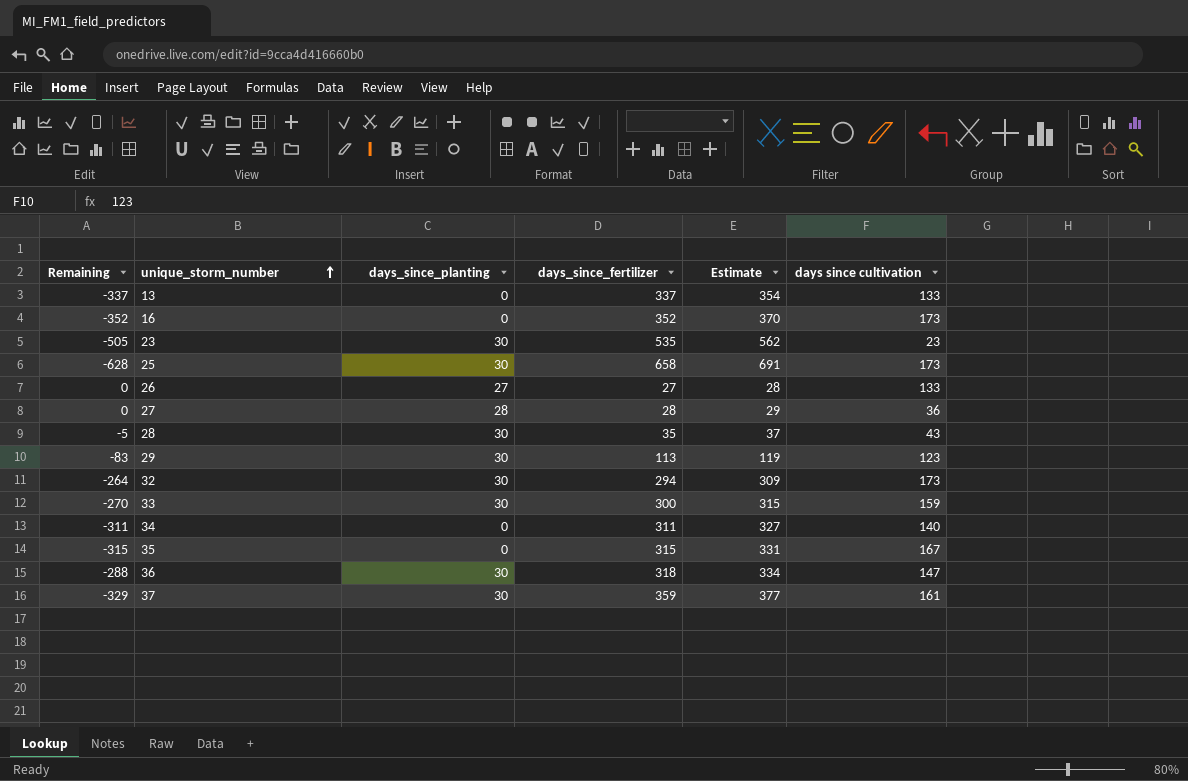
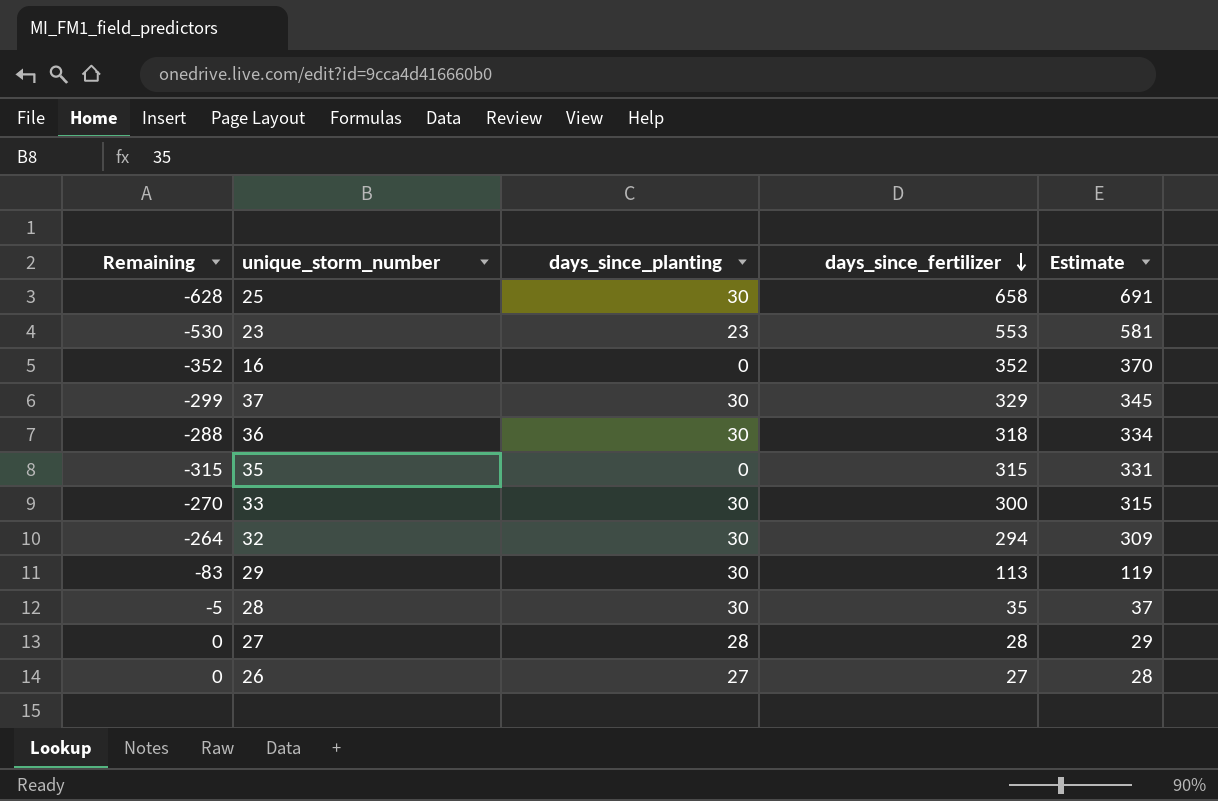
row order: unique_storm_number ascending -> days_since_fertilizer descending
column days since cultivation | position: 6 -> none
row 13: -337 | 0 | 337 | 354 | 133 -> none
row 34: -311 | 0 | 311 | 327 | 140 -> none
23 | Remaining: -505 -> -530
23 | days_since_planting: 30 -> 23
23 | days_since_fertilizer: 535 -> 553
23 | Estimate: 562 -> 581
37 | Remaining: -329 -> -299
37 | days_since_fertilizer: 359 -> 329
37 | Estimate: 377 -> 345

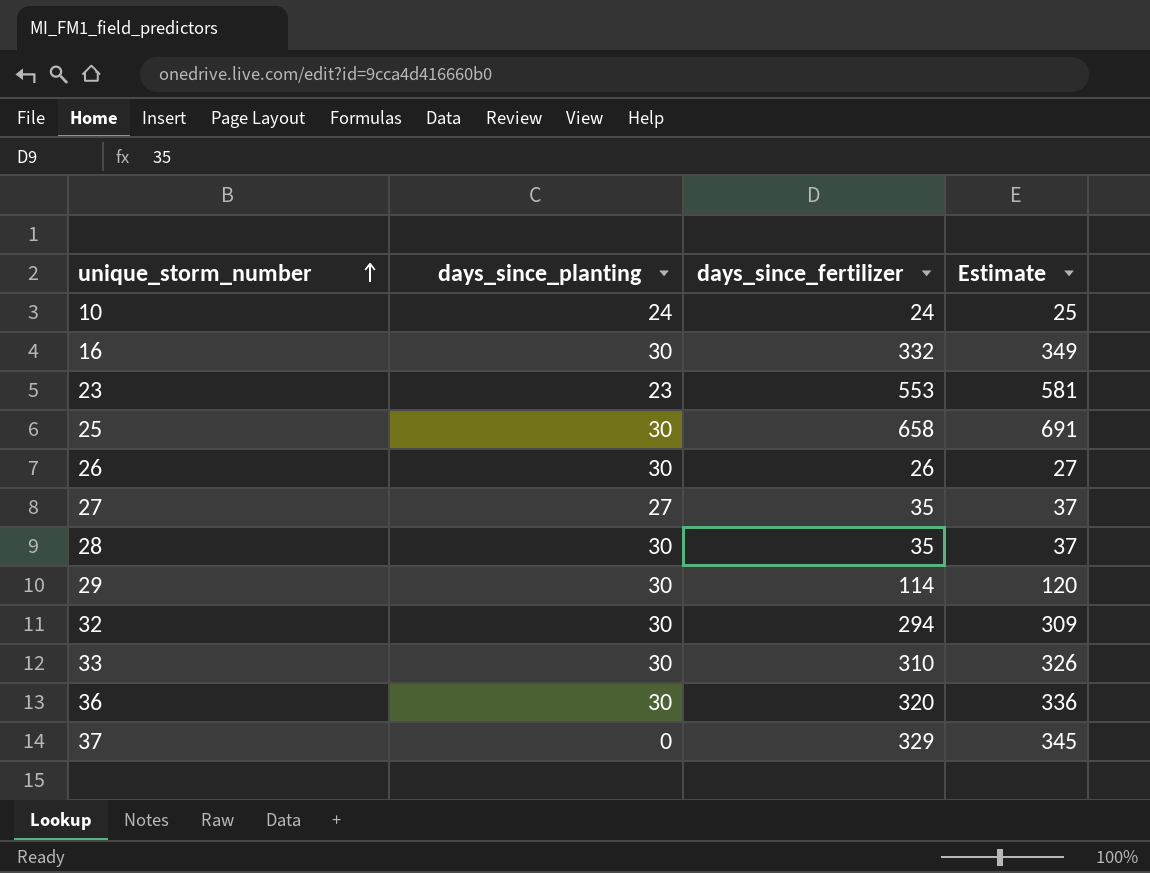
row order: days_since_fertilizer descending -> unique_storm_number ascending
column Remaining | formula: [days_since_planting] - [days_since_fertilizer] -> none
row 35: -315 | 0 | 315 | 331 -> none
row 10: none -> 24 | 24 | 25
16 | days_since_planting: 0 -> 30
16 | days_since_fertilizer: 352 -> 332
16 | Estimate: 370 -> 349
26 | days_since_planting: 27 -> 30
26 | days_since_fertilizer: 27 -> 26
26 | Estimate: 28 -> 27
27 | days_since_planting: 28 -> 27
27 | days_since_fertilizer: 28 -> 35
27 | Estimate: 29 -> 37
29 | days_since_fertilizer: 113 -> 114
29 | Estimate: 119 -> 120
33 | days_since_fertilizer: 300 -> 310
33 | Estimate: 315 -> 326
36 | days_since_fertilizer: 318 -> 320
36 | Estimate: 334 -> 336
37 | days_since_planting: 30 -> 0

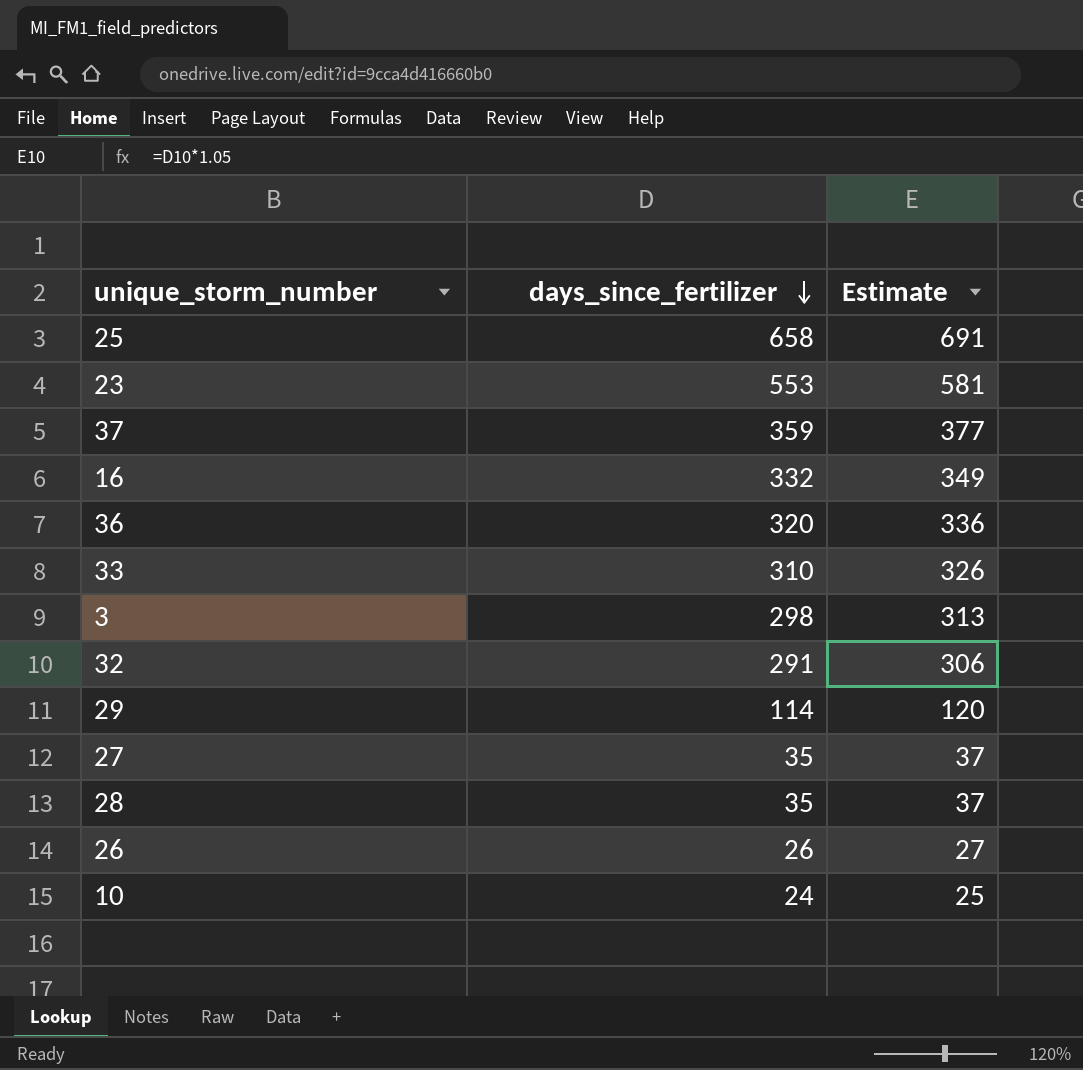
row order: unique_storm_number ascending -> days_since_fertilizer descending
column days_since_planting | position: 2 -> none
37 | days_since_fertilizer: 329 -> 359
37 | Estimate: 345 -> 377
row 3: none -> 298 | 313
32 | days_since_fertilizer: 294 -> 291
32 | Estimate: 309 -> 306

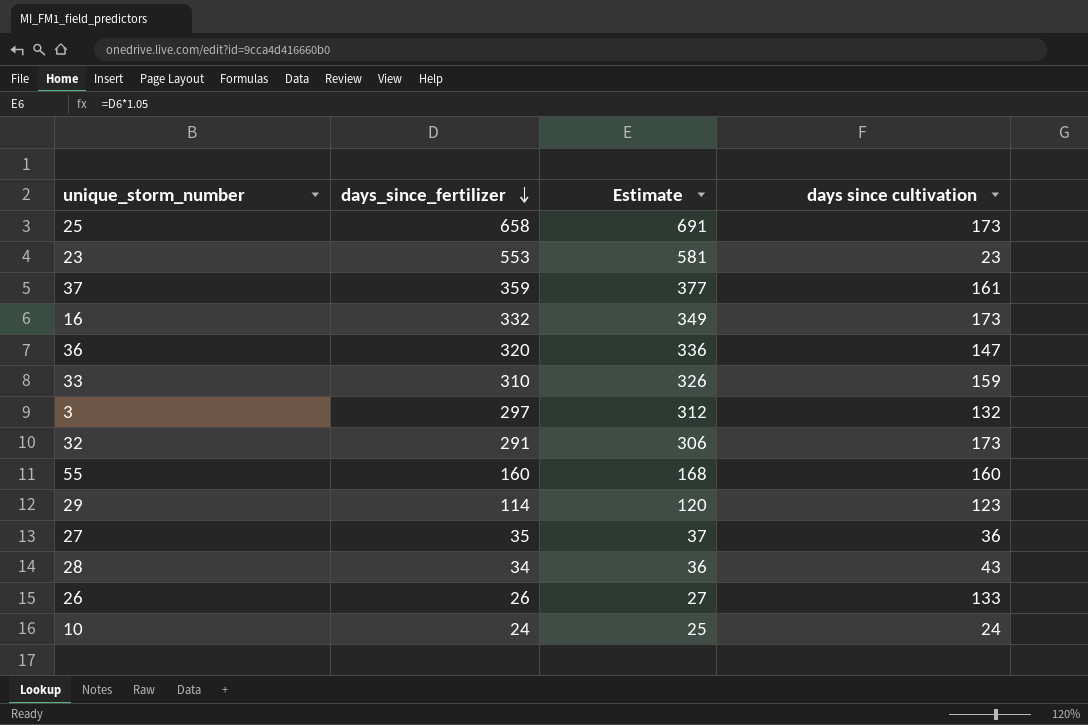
column days since cultivation | position: none -> 4
3 | days_since_fertilizer: 298 -> 297
3 | Estimate: 313 -> 312
row 55: none -> 160 | 168 | 160
28 | days_since_fertilizer: 35 -> 34
28 | Estimate: 37 -> 36

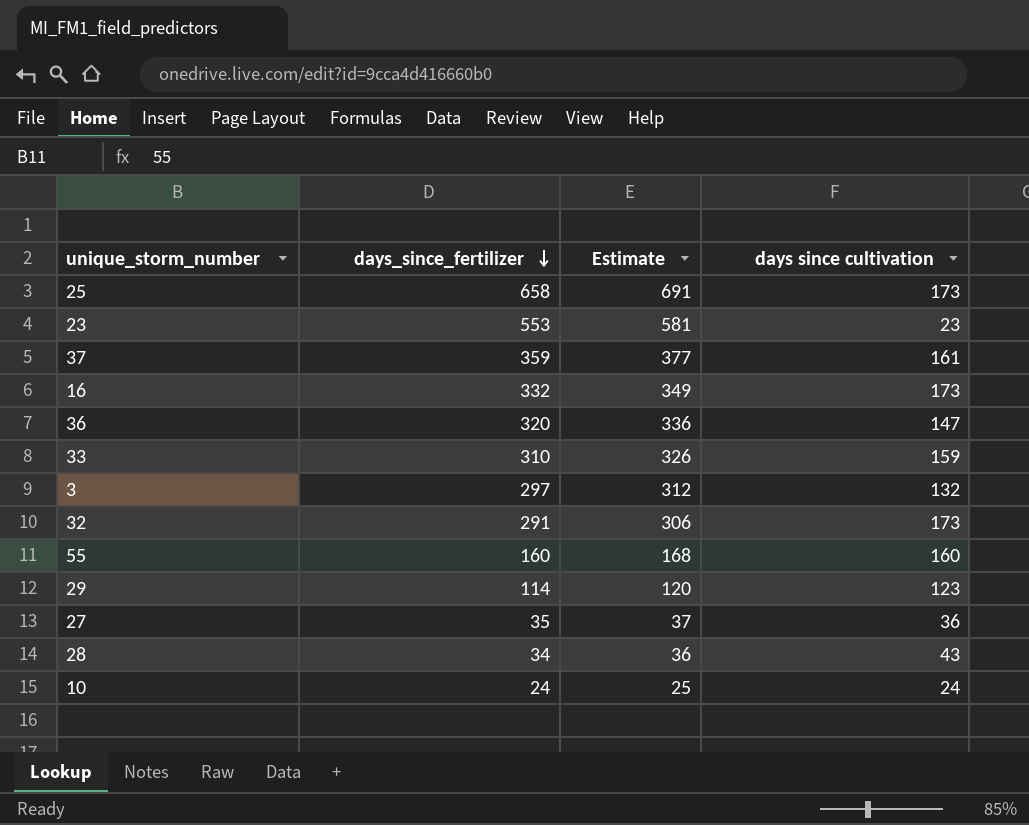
row 26: 26 | 27 | 133 -> none

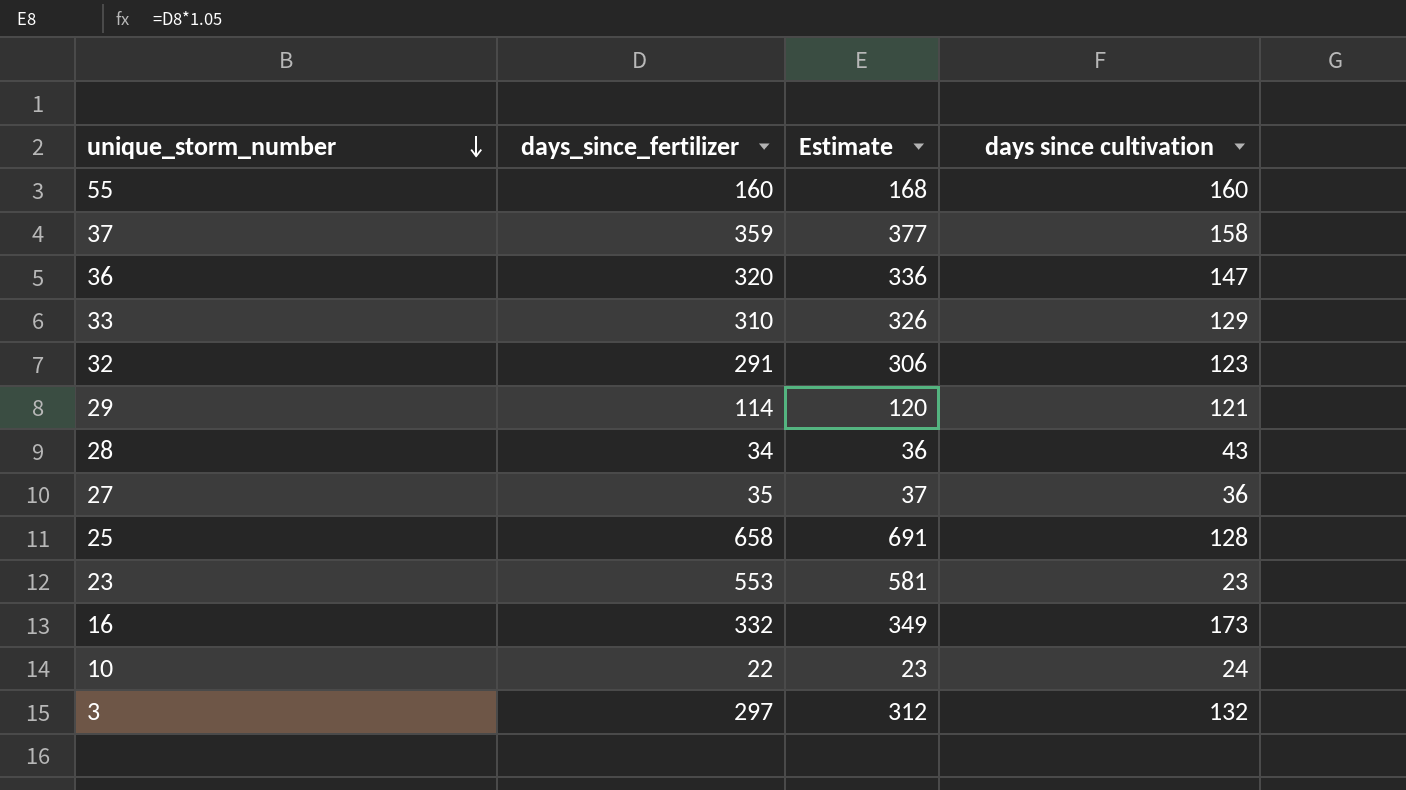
row order: days_since_fertilizer descending -> unique_storm_number descending
37 | days since cultivation: 161 -> 158
33 | days since cultivation: 159 -> 129
32 | days since cultivation: 173 -> 123
29 | days since cultivation: 123 -> 121
25 | days since cultivation: 173 -> 128
10 | days_since_fertilizer: 24 -> 22
10 | Estimate: 25 -> 23

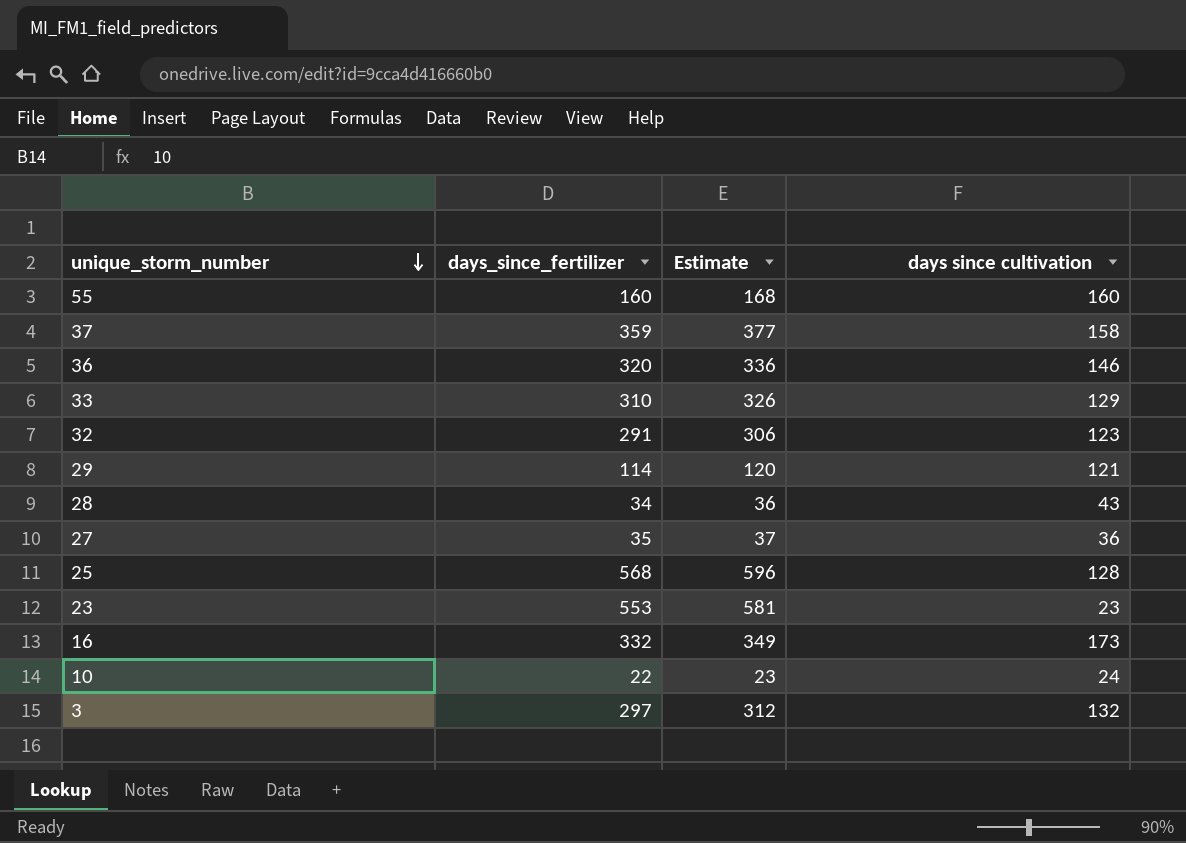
36 | days since cultivation: 147 -> 146
25 | days_since_fertilizer: 658 -> 568
25 | Estimate: 691 -> 596

